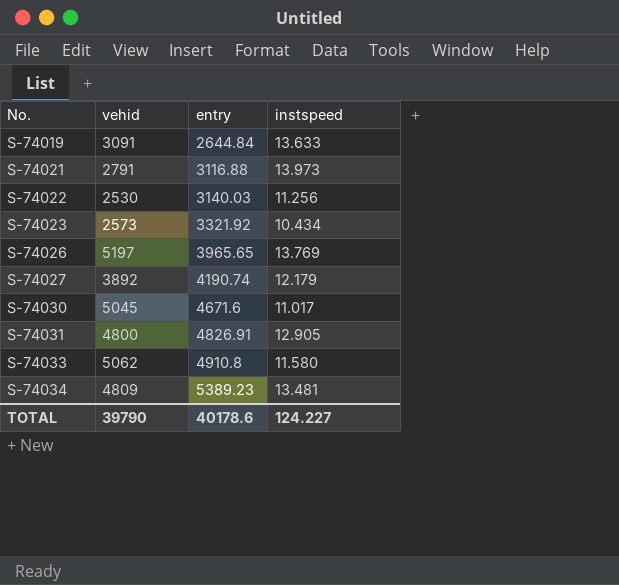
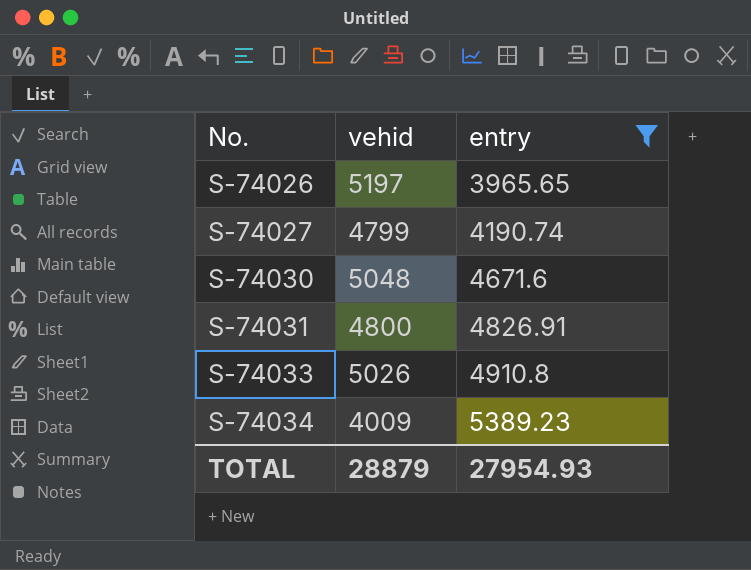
filter: none -> entry >= 3965.65
column instspeed | position: 4 -> none
S-74027 | vehid: 3892 -> 4799
S-74030 | vehid: 5045 -> 5048
S-74033 | vehid: 5062 -> 5026
S-74034 | vehid: 4809 -> 4009
TOTAL | vehid: 39790 -> 28879
TOTAL | entry: 40178.6 -> 27954.93

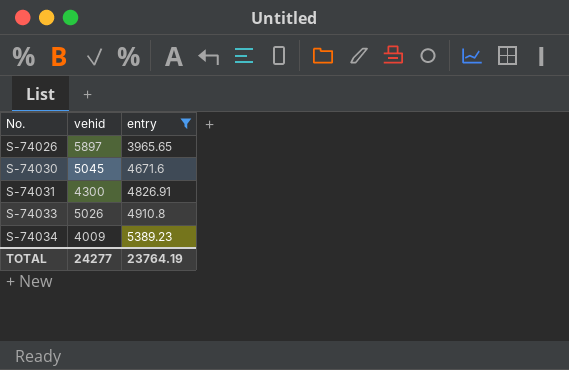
row S-74027: 4799 | 4190.74 -> none
S-74026 | vehid: 5197 -> 5897
S-74030 | vehid: 5048 -> 5045
S-74031 | vehid: 4800 -> 4300
TOTAL | vehid: 28879 -> 24277
TOTAL | entry: 27954.93 -> 23764.19

